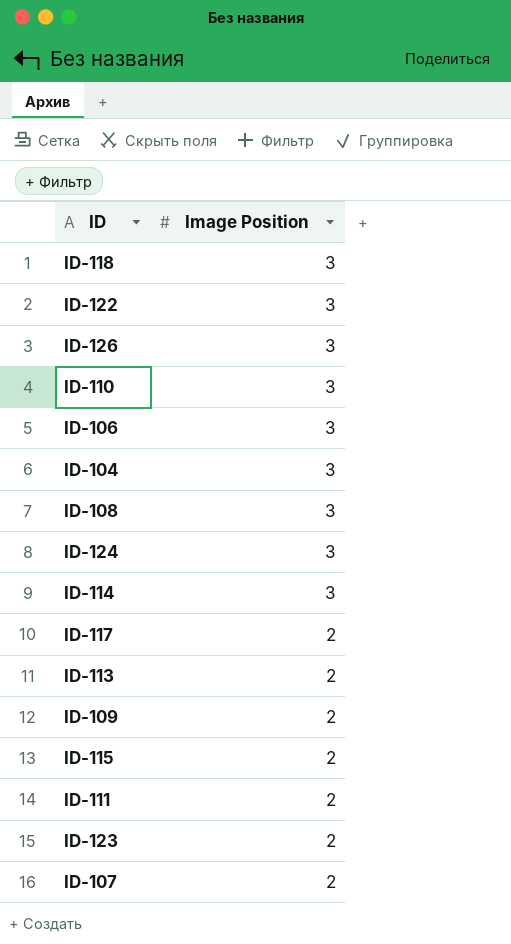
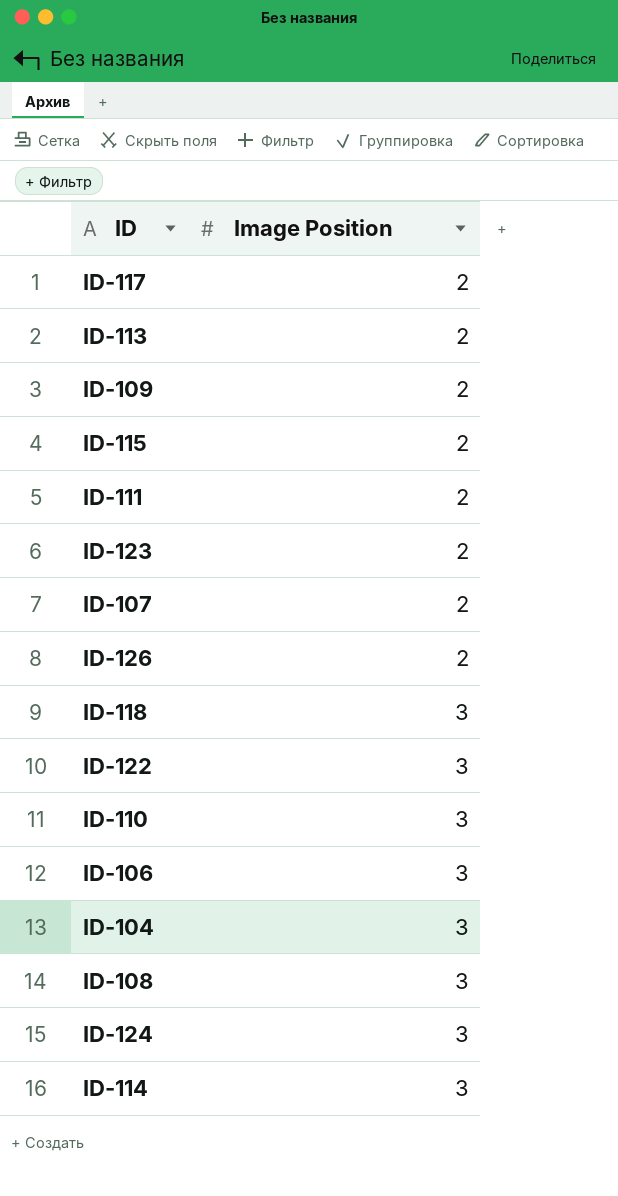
row order: Image Position descending -> Image Position ascending
ID-126 | Image Position: 3 -> 2

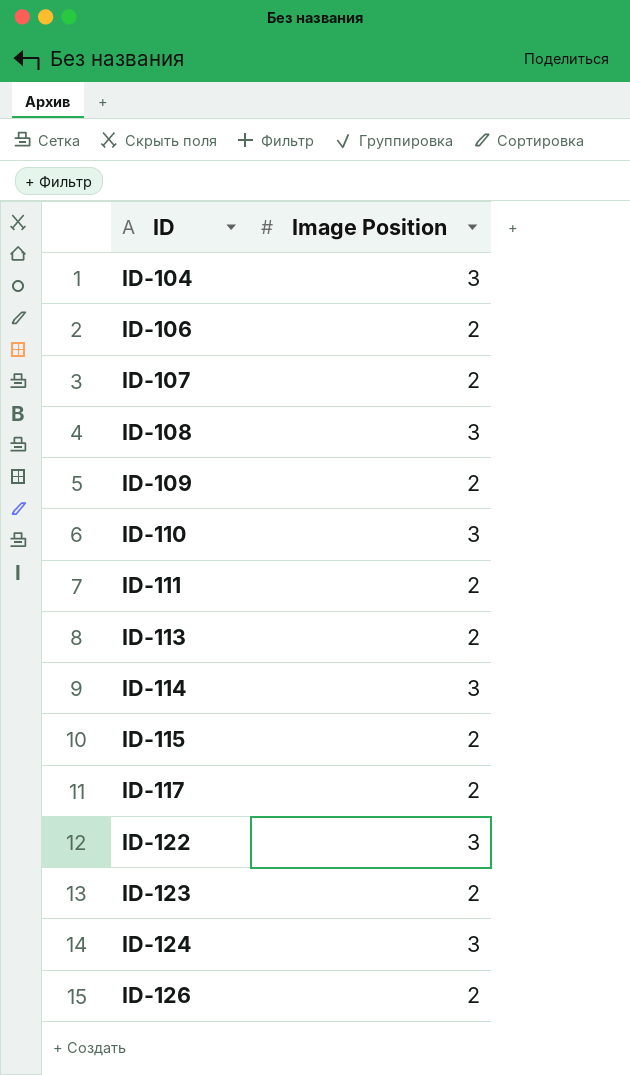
row order: Image Position ascending -> ID ascending
row ID-118: 3 -> none
ID-106 | Image Position: 3 -> 2

